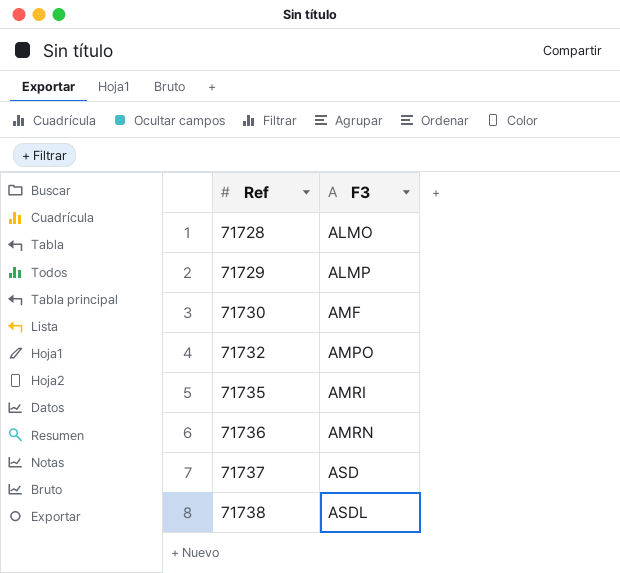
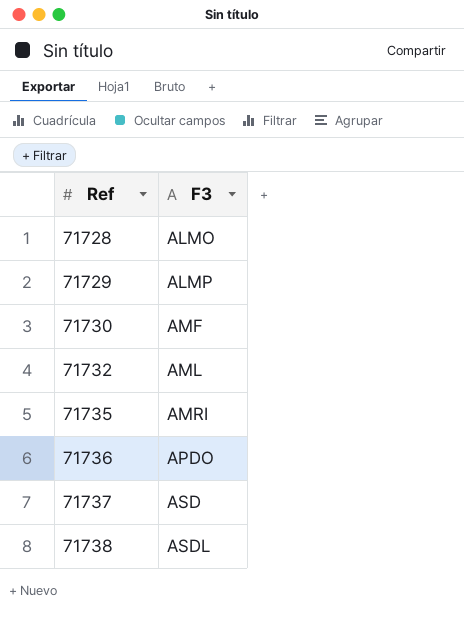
71732 | F3: AMPO -> AML
71736 | F3: AMRN -> APDO

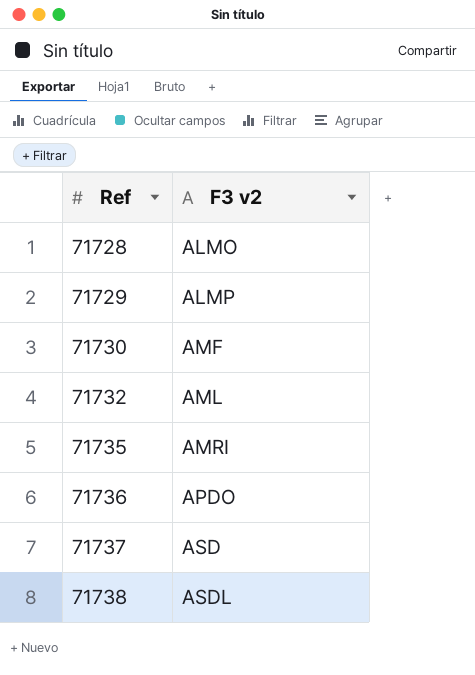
column name: F3 -> F3 v2

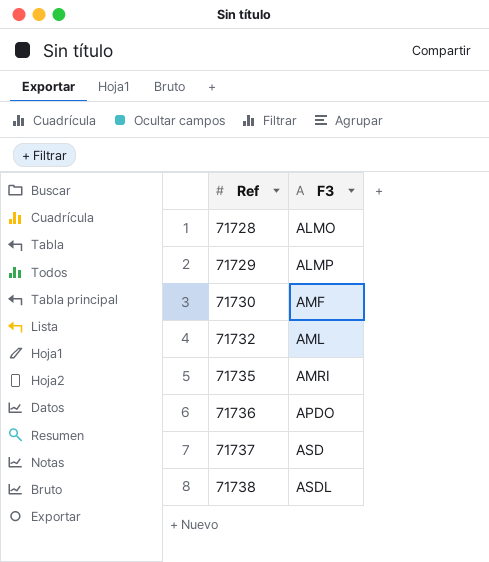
column name: F3 v2 -> F3

